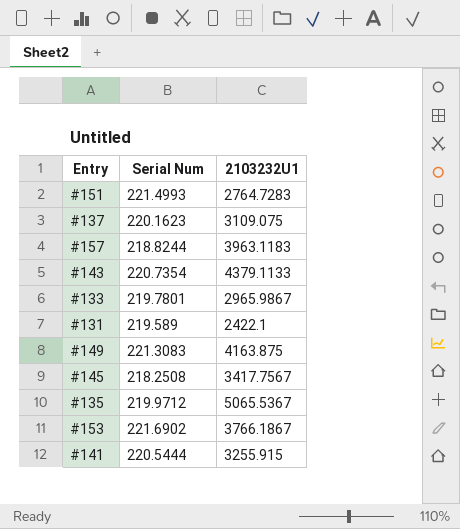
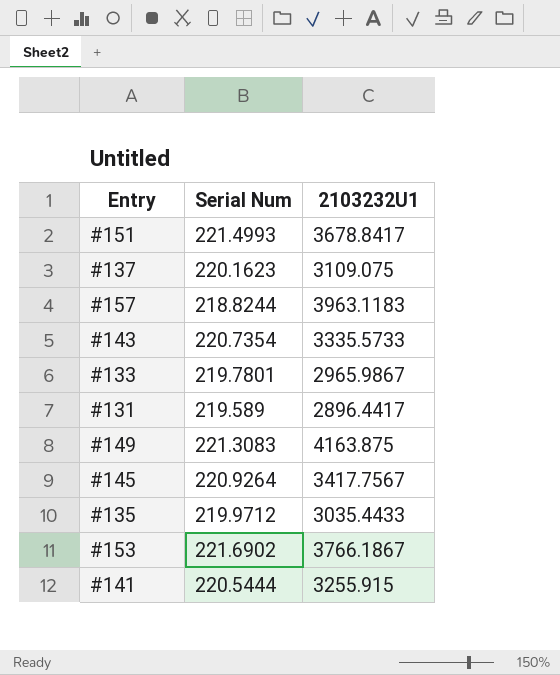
#151 | 2103232U1: 2764.7283 -> 3678.8417
#143 | 2103232U1: 4379.1133 -> 3335.5733
#131 | 2103232U1: 2422.1 -> 2896.4417
#145 | Serial Num: 218.2508 -> 220.9264
#135 | 2103232U1: 5065.5367 -> 3035.4433

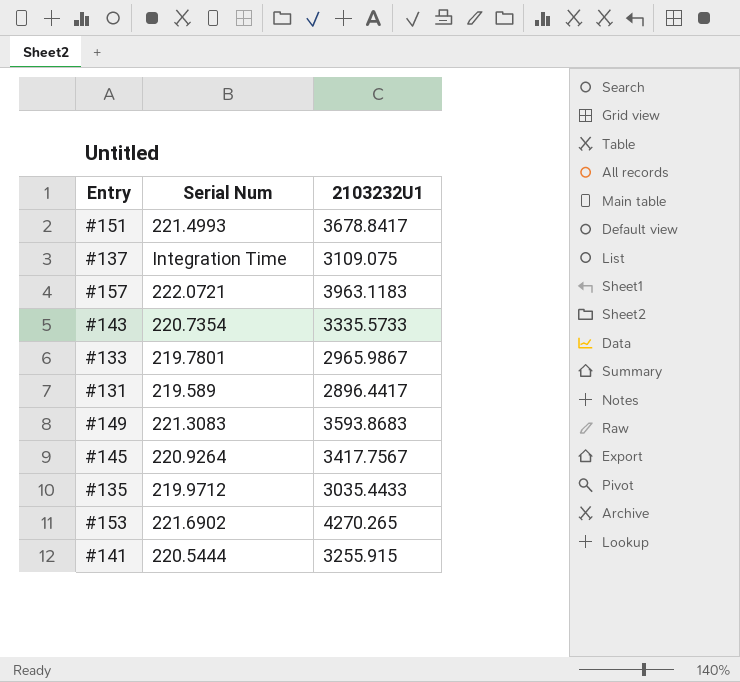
#137 | Serial Num: 220.1623 -> Integration Time
#157 | Serial Num: 218.8244 -> 222.0721
#149 | 2103232U1: 4163.875 -> 3593.8683
#153 | 2103232U1: 3766.1867 -> 4270.265

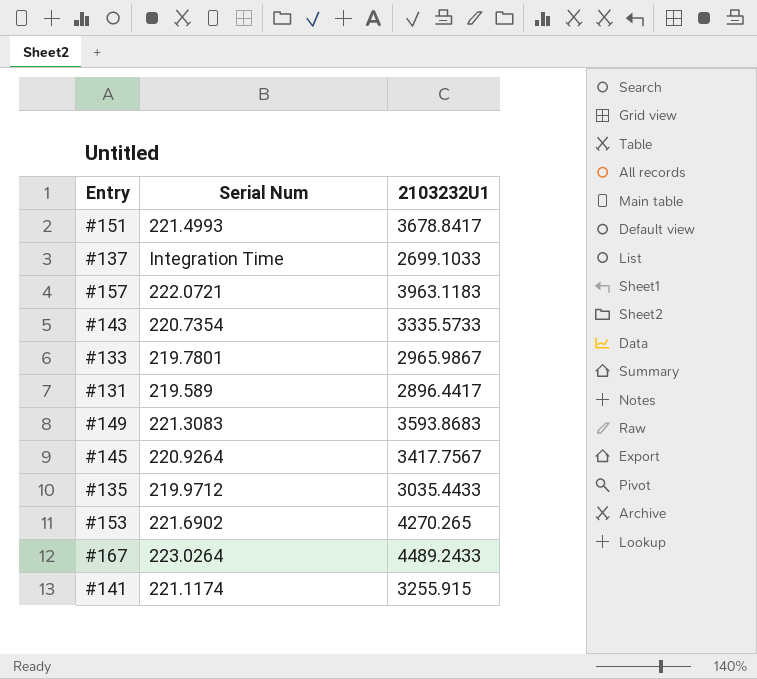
#137 | 2103232U1: 3109.075 -> 2699.1033
row #167: none -> 223.0264 | 4489.2433
#141 | Serial Num: 220.5444 -> 221.1174

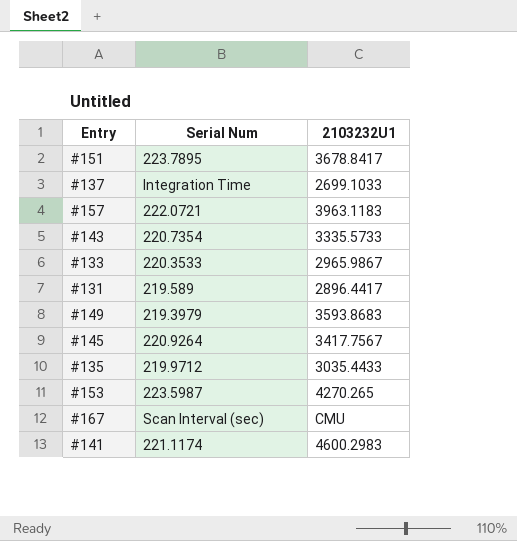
#151 | Serial Num: 221.4993 -> 223.7895
#133 | Serial Num: 219.7801 -> 220.3533
#149 | Serial Num: 221.3083 -> 219.3979
#153 | Serial Num: 221.6902 -> 223.5987
#167 | Serial Num: 223.0264 -> Scan Interval (sec)
#167 | 2103232U1: 4489.2433 -> CMU
#141 | 2103232U1: 3255.915 -> 4600.2983

